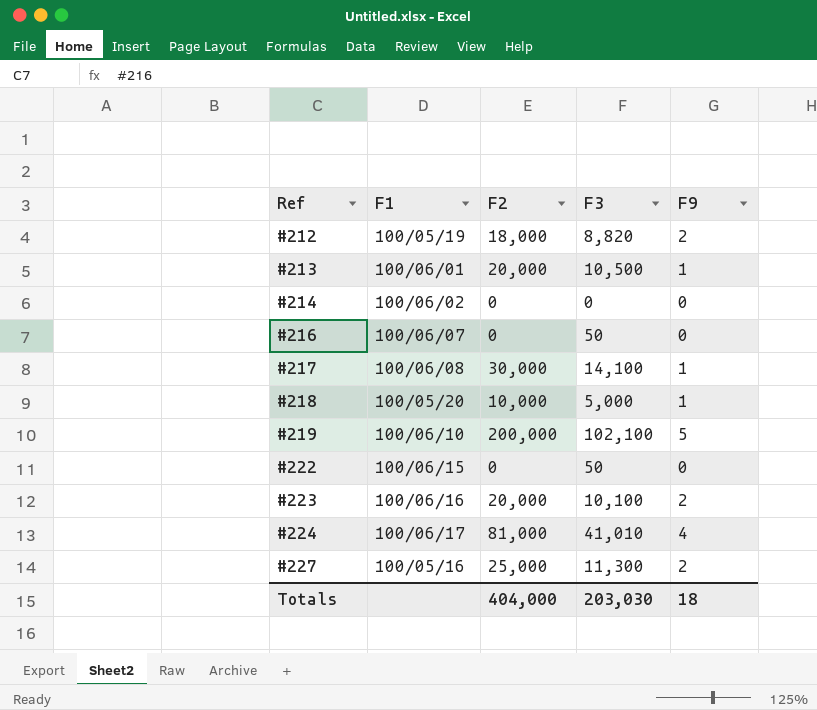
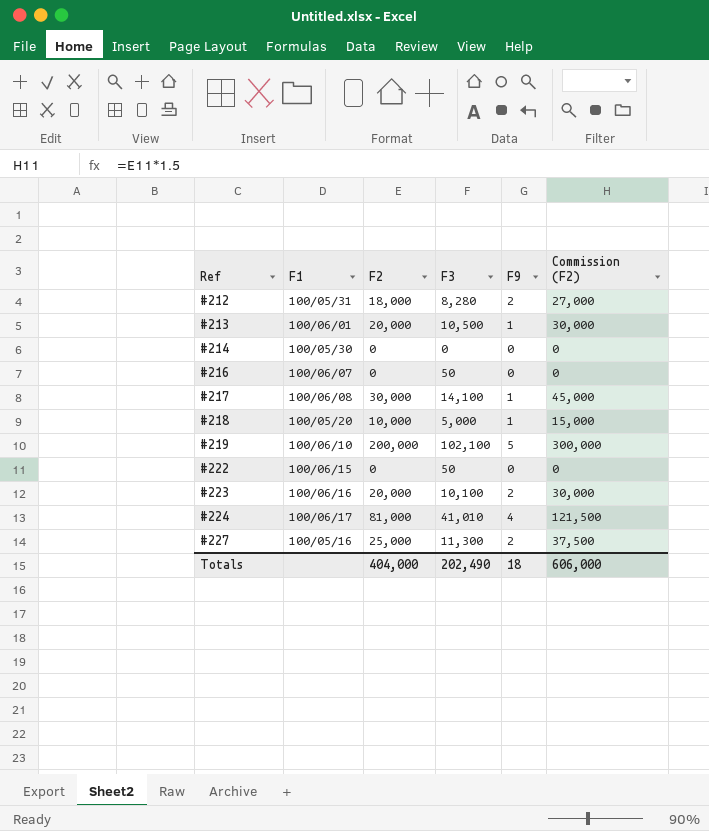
column Commission (F2) | formula: none -> [F2] * 1.5
#212 | F1: 100/05/19 -> 100/05/31
#212 | F3: 8,820 -> 8,280
#214 | F1: 100/06/02 -> 100/05/30
Totals | F3: 203,030 -> 202,490

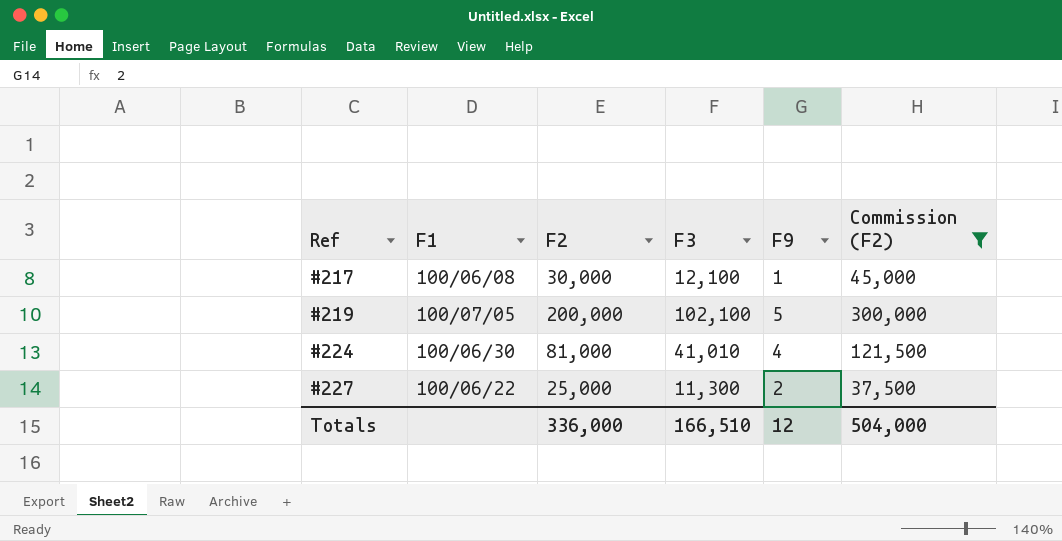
filter: none -> Commission (F2) >= 37,500
#217 | F3: 14,100 -> 12,100
#219 | F1: 100/06/10 -> 100/07/05
#224 | F1: 100/06/17 -> 100/06/30
#227 | F1: 100/05/16 -> 100/06/22
Totals | F2: 404,000 -> 336,000
Totals | F3: 202,490 -> 166,510
Totals | F9: 18 -> 12
Totals | Commission (F2): 606,000 -> 504,000

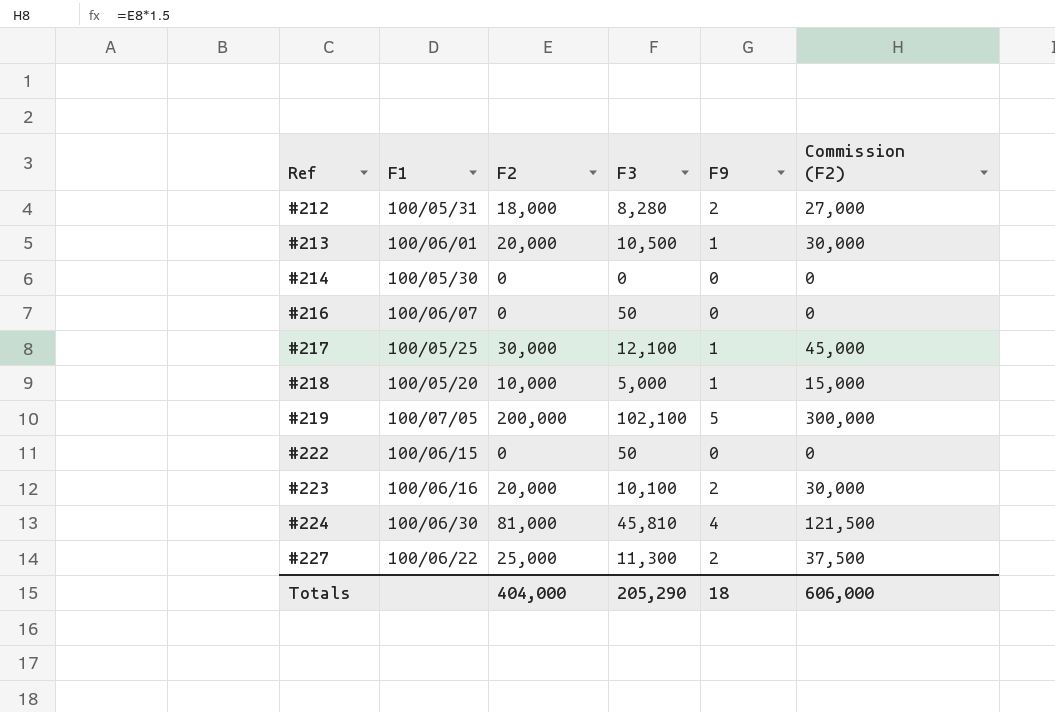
filter: Commission (F2) >= 37,500 -> none
#217 | F1: 100/06/08 -> 100/05/25
#224 | F3: 41,010 -> 45,810
Totals | F2: 336,000 -> 404,000
Totals | F3: 166,510 -> 205,290
Totals | F9: 12 -> 18
Totals | Commission (F2): 504,000 -> 606,000

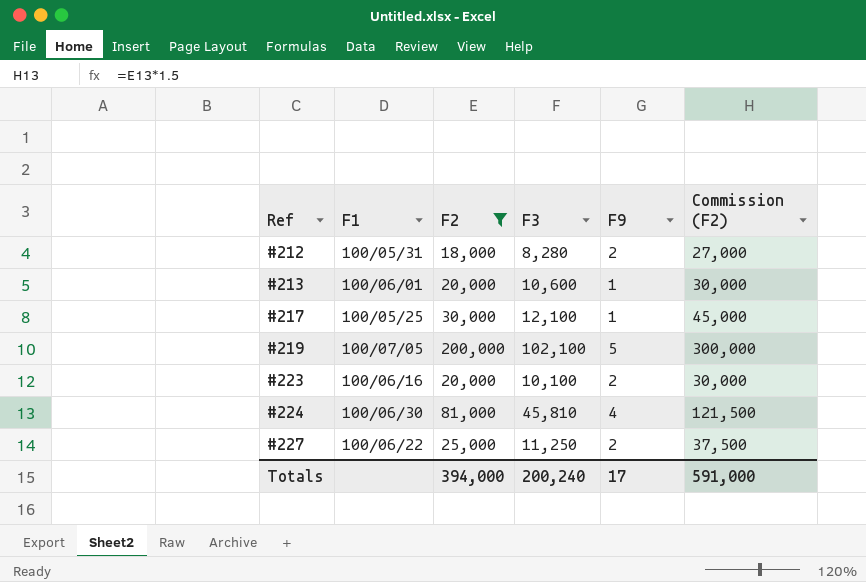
filter: none -> F2 >= 18,000
#213 | F3: 10,500 -> 10,600
#227 | F3: 11,300 -> 11,250
Totals | F2: 404,000 -> 394,000
Totals | F3: 205,290 -> 200,240
Totals | F9: 18 -> 17
Totals | Commission (F2): 606,000 -> 591,000

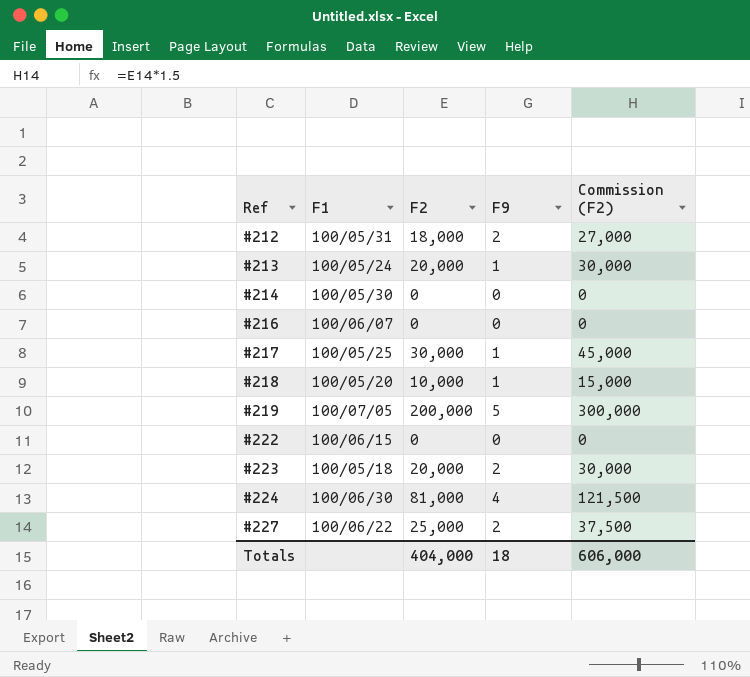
filter: F2 >= 18,000 -> none
column F3 | position: 4 -> none
#213 | F1: 100/06/01 -> 100/05/24
#223 | F1: 100/06/16 -> 100/05/18
Totals | F2: 394,000 -> 404,000
Totals | F9: 17 -> 18
Totals | Commission (F2): 591,000 -> 606,000

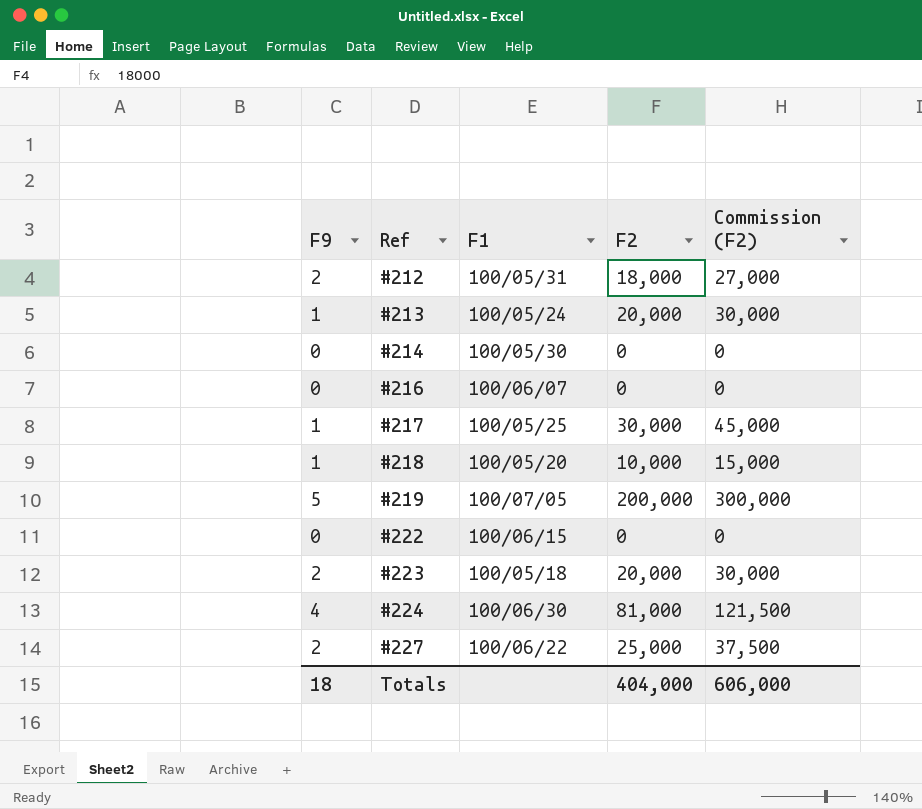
column F9 | position: 4 -> 1

